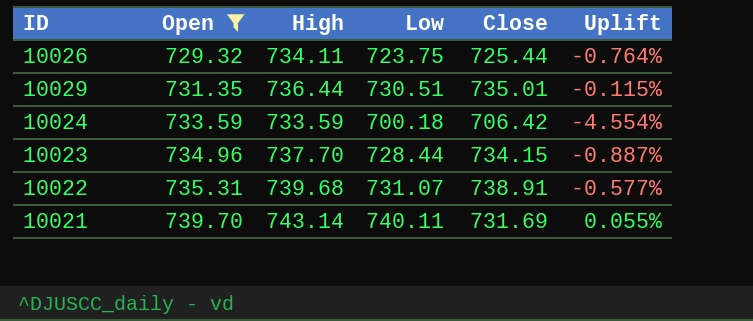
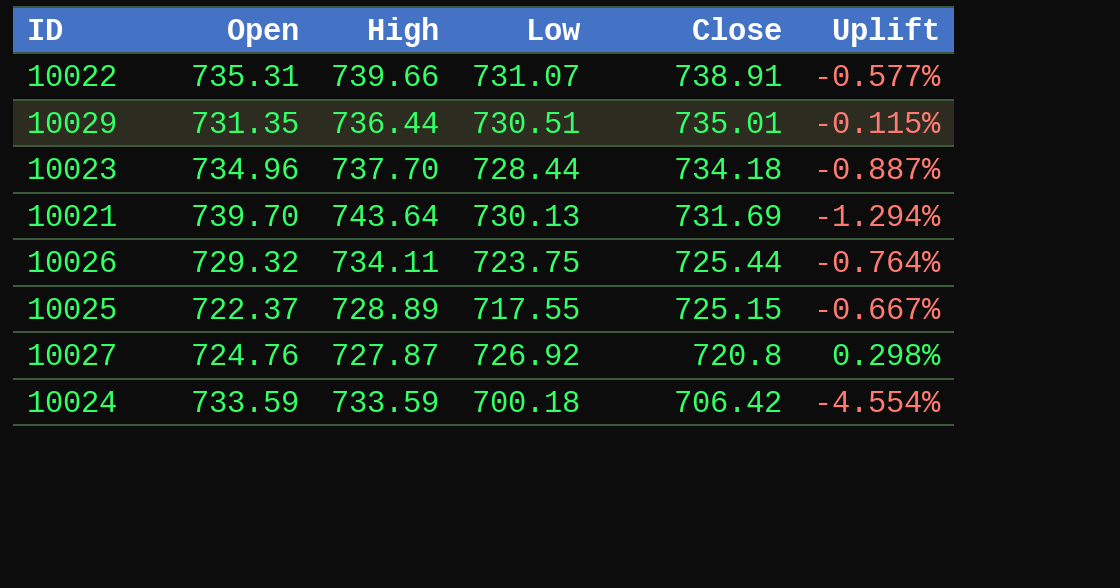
filter: Open >= 729.32 -> none
row order: Open ascending -> Close descending
10022 | High: 739.68 -> 739.66
10023 | Close: 734.15 -> 734.18
10021 | High: 743.14 -> 743.64
10021 | Low: 740.11 -> 730.13
10021 | Uplift: 0.055% -> -1.294%

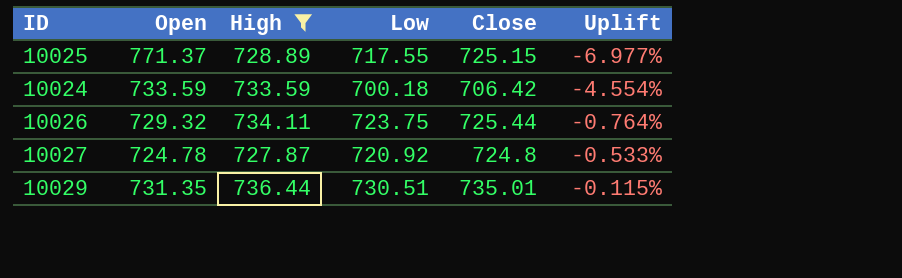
filter: none -> High <= 736.44
row order: Close descending -> Uplift ascending
10025 | Open: 722.37 -> 771.37
10025 | Uplift: -0.667% -> -6.977%
10027 | Open: 724.76 -> 724.78
10027 | Low: 726.92 -> 720.92
10027 | Close: 720.8 -> 724.8
10027 | Uplift: 0.298% -> -0.533%

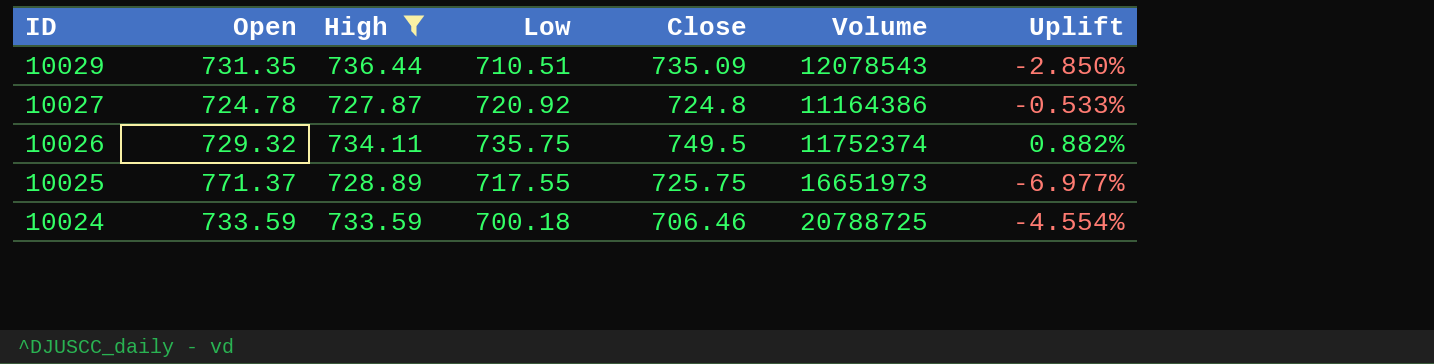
row order: Uplift ascending -> ID descending
column Volume | position: none -> 6
10029 | Low: 730.51 -> 710.51
10029 | Close: 735.01 -> 735.09
10029 | Uplift: -0.115% -> -2.850%
10026 | Low: 723.75 -> 735.75
10026 | Close: 725.44 -> 749.5
10026 | Uplift: -0.764% -> 0.882%
10025 | Close: 725.15 -> 725.75
10024 | Close: 706.42 -> 706.46

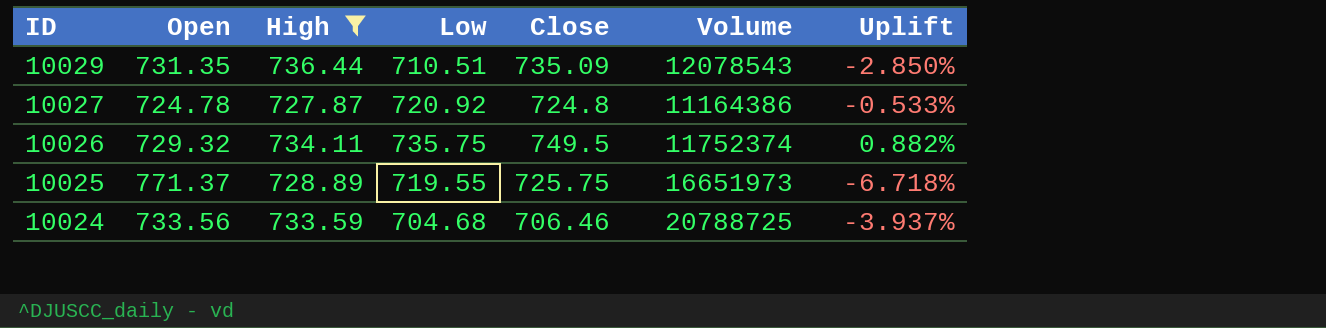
10025 | Low: 717.55 -> 719.55
10025 | Uplift: -6.977% -> -6.718%
10024 | Open: 733.59 -> 733.56
10024 | Low: 700.18 -> 704.68
10024 | Uplift: -4.554% -> -3.937%

